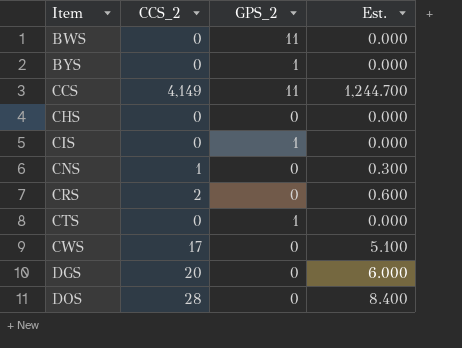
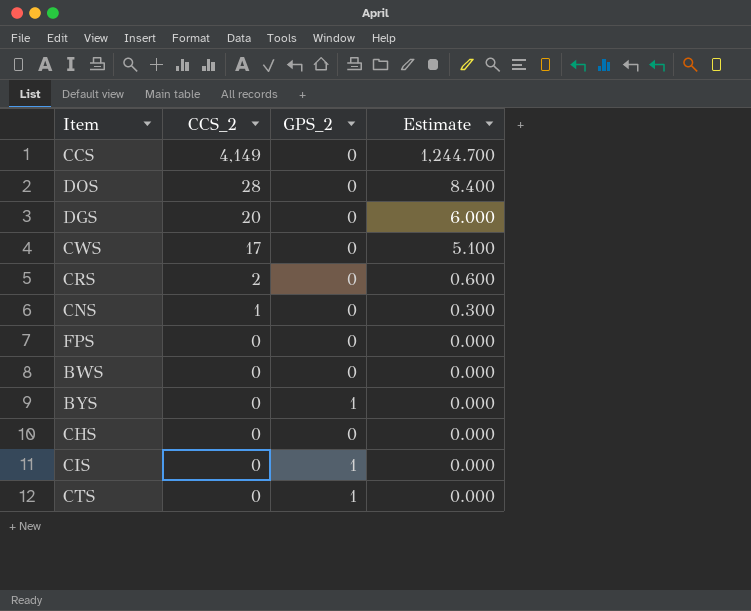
row order: Item ascending -> CCS_2 descending
column name: Est. -> Estimate
CCS | GPS_2: 11 -> 0
row FPS: none -> 0 | 0 | 0.000
BWS | GPS_2: 11 -> 0

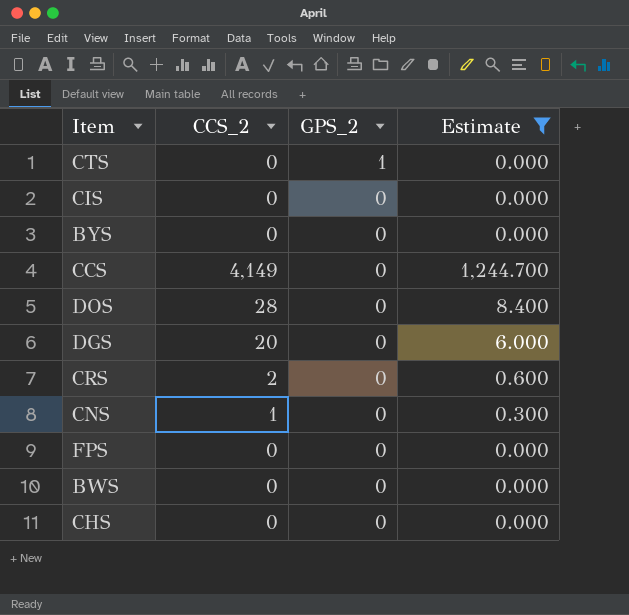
filter: none -> Estimate != 5.100
row order: CCS_2 descending -> GPS_2 descending
CIS | GPS_2: 1 -> 0
BYS | GPS_2: 1 -> 0

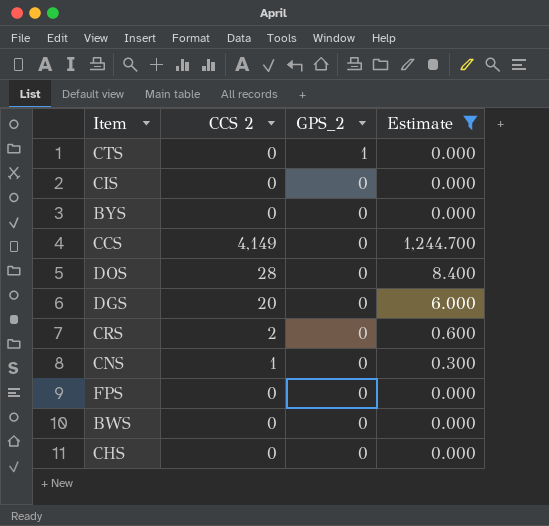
column name: CCS_2 -> CCS 2

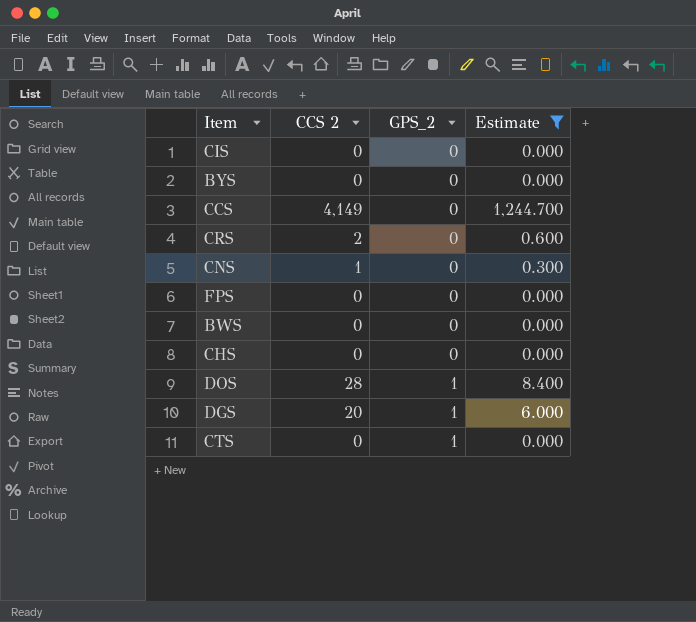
row order: GPS_2 descending -> GPS_2 ascending
DOS | GPS_2: 0 -> 1
DGS | GPS_2: 0 -> 1

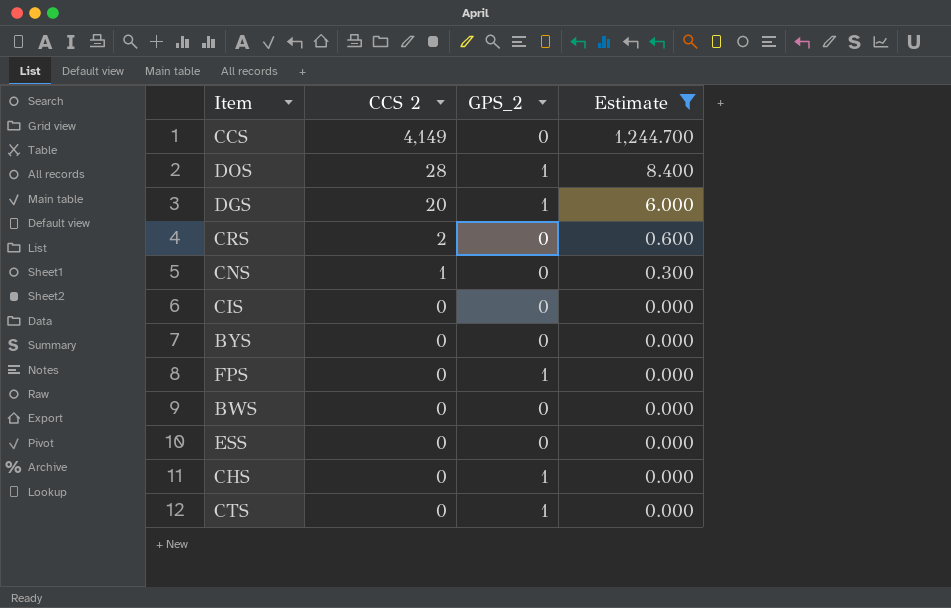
row order: GPS_2 ascending -> CCS 2 descending
FPS | GPS_2: 0 -> 1
row ESS: none -> 0 | 0 | 0.000
CHS | GPS_2: 0 -> 1

